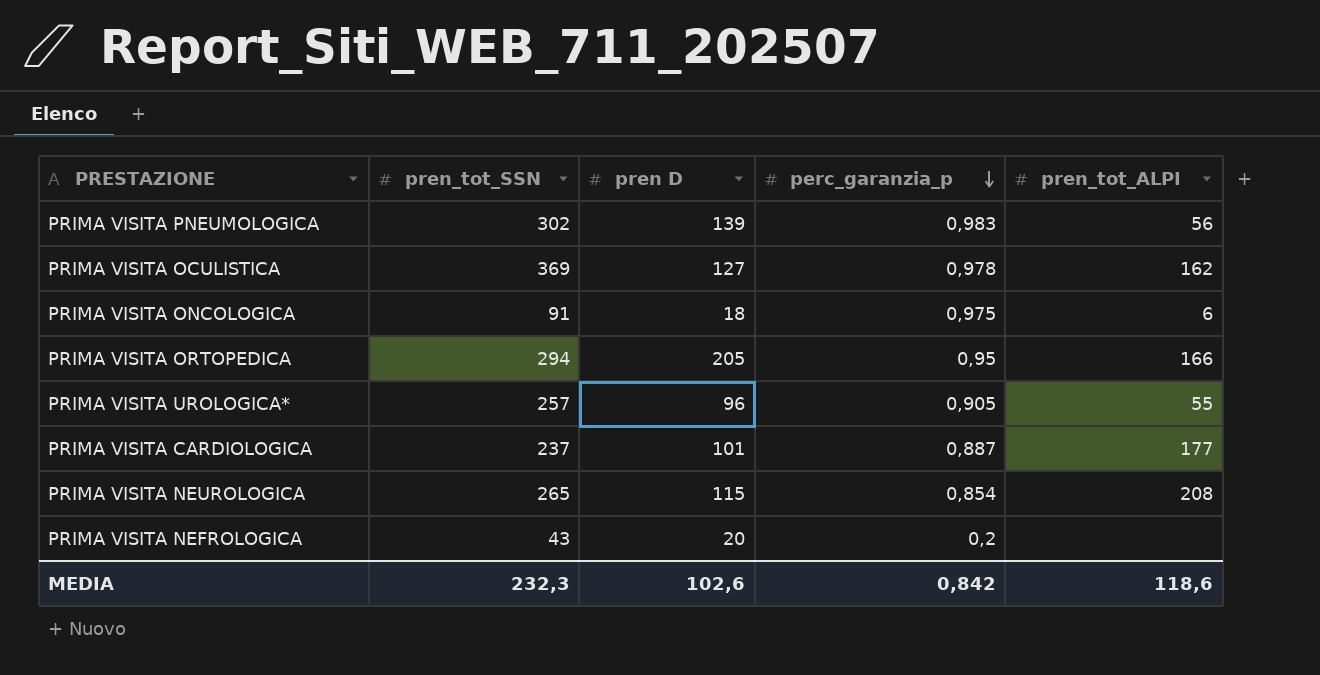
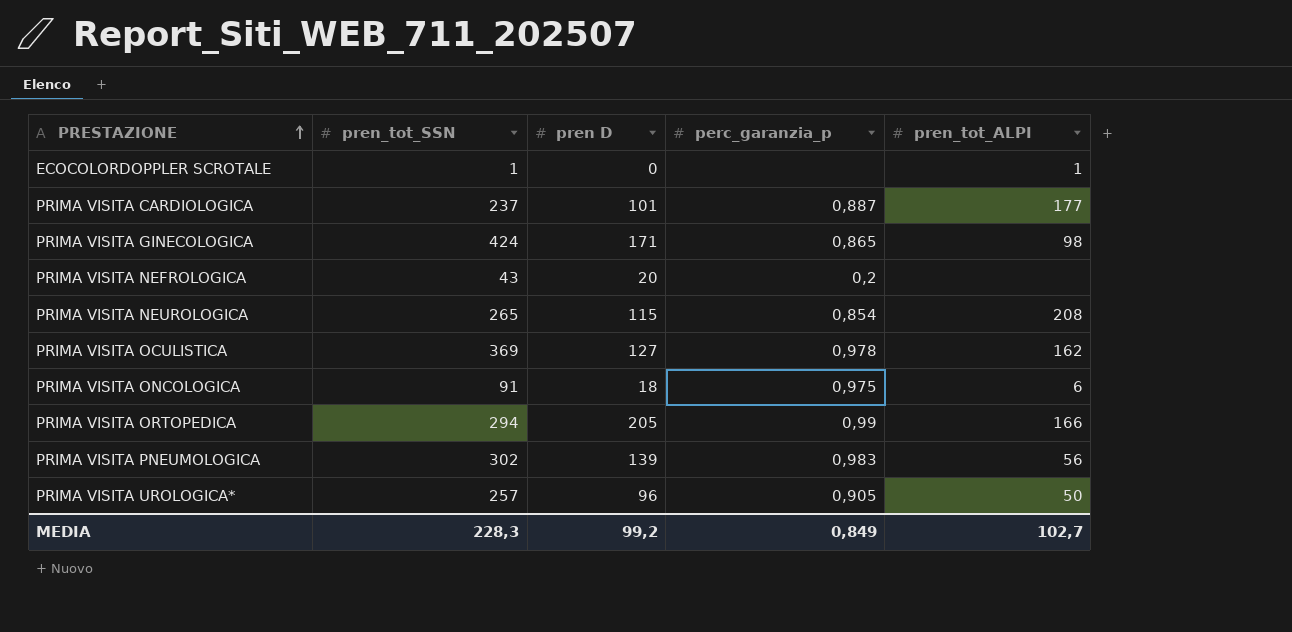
row order: perc_garanzia_p descending -> PRESTAZIONE ascending
row ECOCOLORDOPPLER SCROTALE: none -> 1 | 0 | none | 1
row PRIMA VISITA GINECOLOGICA: none -> 424 | 171 | 0,865 | 98
PRIMA VISITA ORTOPEDICA | perc_garanzia_p: 0,95 -> 0,99
PRIMA VISITA UROLOGICA* | pren_tot_ALPI: 55 -> 50
MEDIA | pren_tot_SSN: 232,3 -> 228,3
MEDIA | pren D: 102,6 -> 99,2
MEDIA | perc_garanzia_p: 0,842 -> 0,849
MEDIA | pren_tot_ALPI: 118,6 -> 102,7

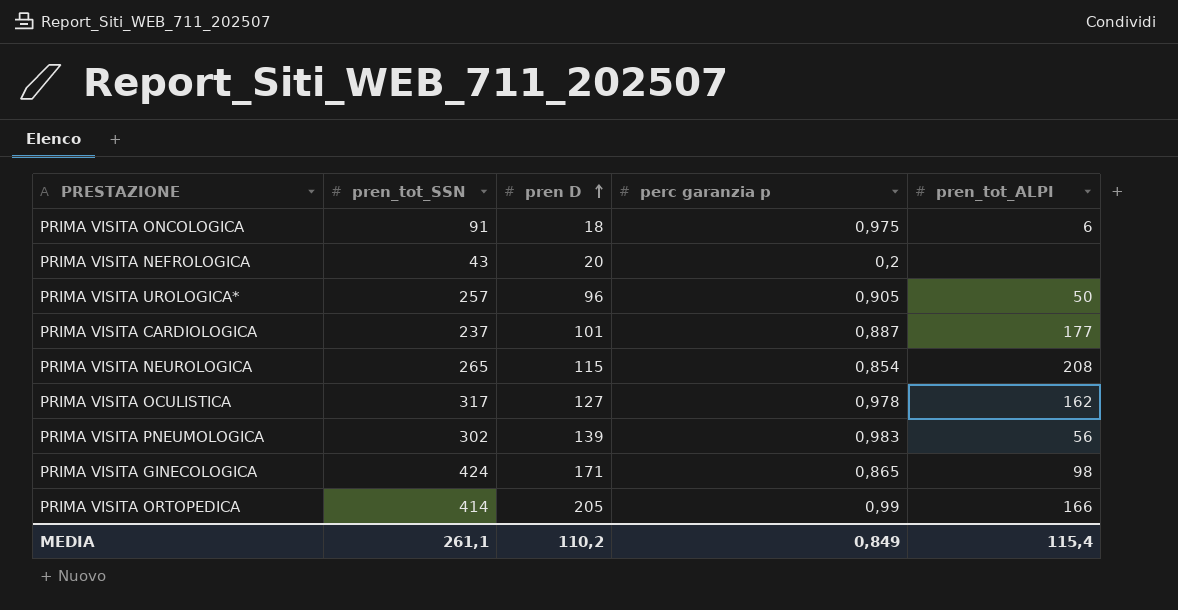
row order: PRESTAZIONE ascending -> pren D ascending
column name: perc_garanzia_p -> perc garanzia p
row ECOCOLORDOPPLER SCROTALE: 1 | 0 | none | 1 -> none
PRIMA VISITA OCULISTICA | pren_tot_SSN: 369 -> 317
PRIMA VISITA ORTOPEDICA | pren_tot_SSN: 294 -> 414
MEDIA | pren_tot_SSN: 228,3 -> 261,1
MEDIA | pren D: 99,2 -> 110,2
MEDIA | pren_tot_ALPI: 102,7 -> 115,4

